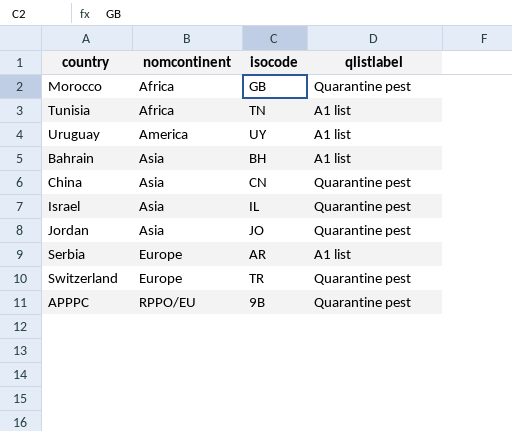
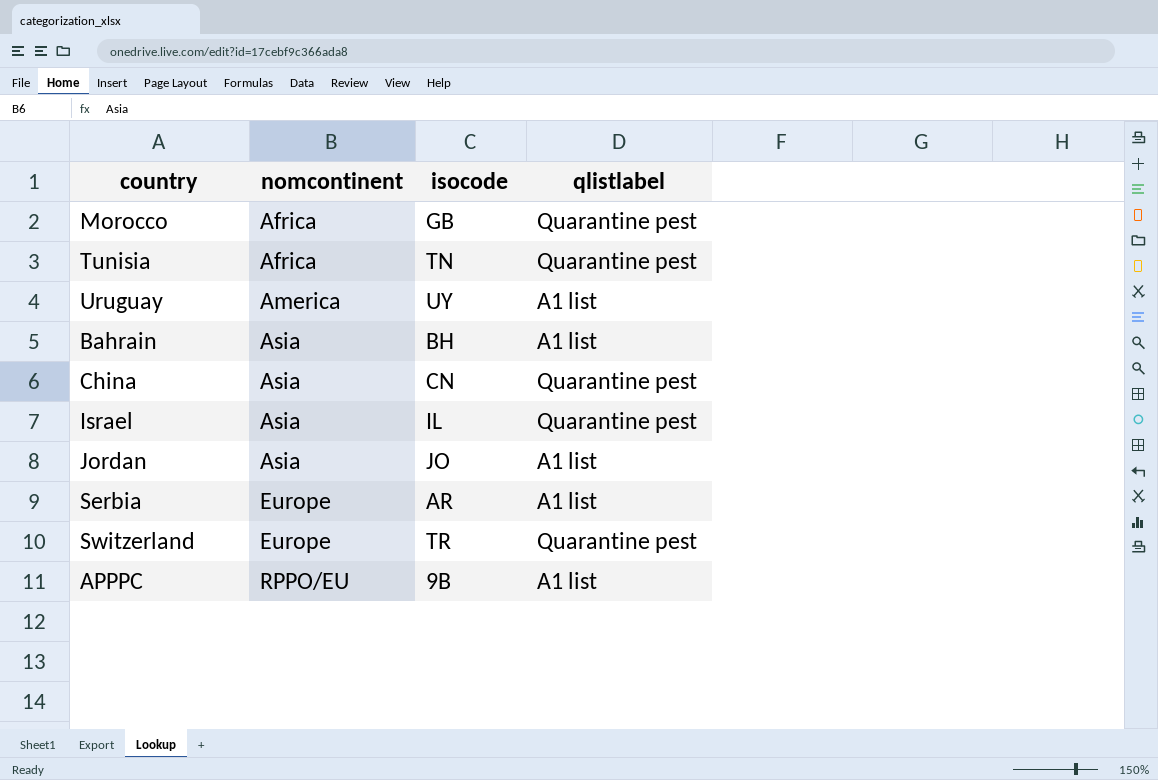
Tunisia | qlistlabel: A1 list -> Quarantine pest
Jordan | qlistlabel: Quarantine pest -> A1 list
APPPC | qlistlabel: Quarantine pest -> A1 list

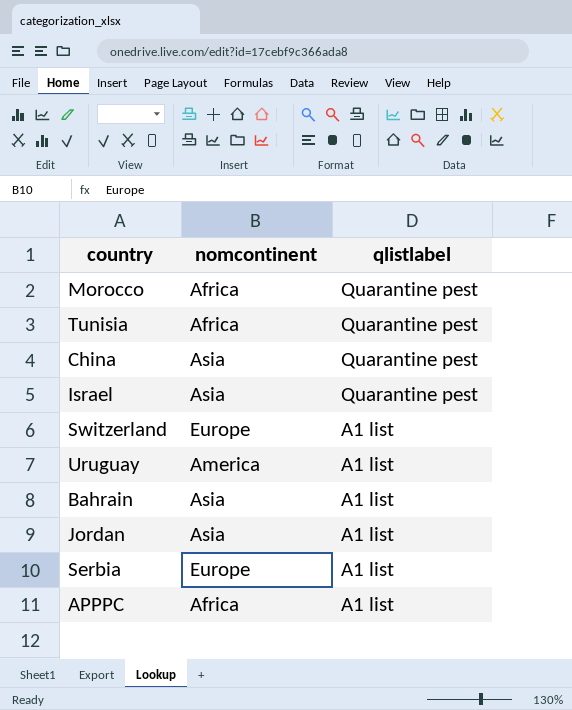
row order: nomcontinent ascending -> qlistlabel descending
column isocode | position: 3 -> none
Switzerland | qlistlabel: Quarantine pest -> A1 list
APPPC | nomcontinent: RPPO/EU -> Africa

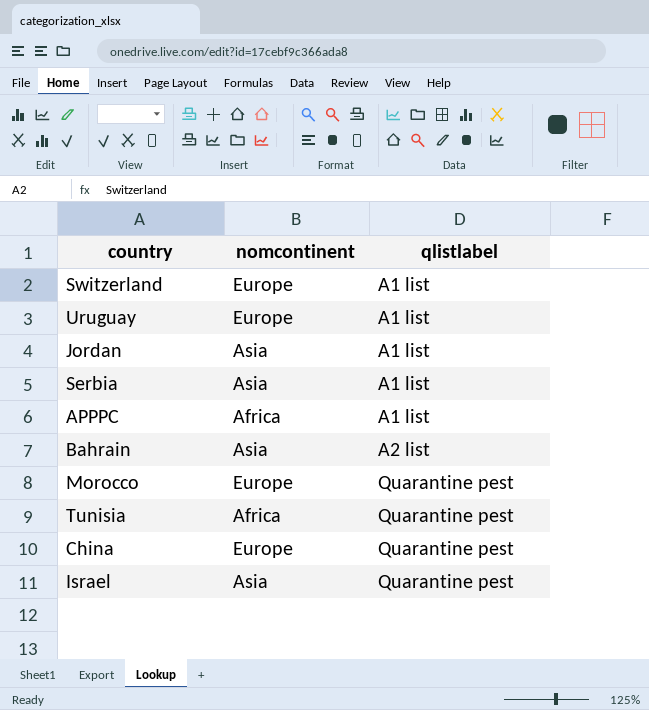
row order: qlistlabel descending -> qlistlabel ascending
Uruguay | nomcontinent: America -> Europe
Serbia | nomcontinent: Europe -> Asia
Bahrain | qlistlabel: A1 list -> A2 list
Morocco | nomcontinent: Africa -> Europe
China | nomcontinent: Asia -> Europe

